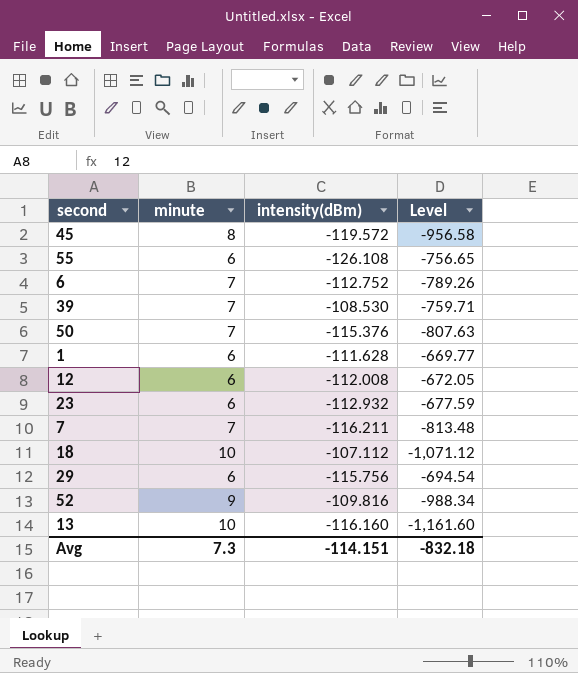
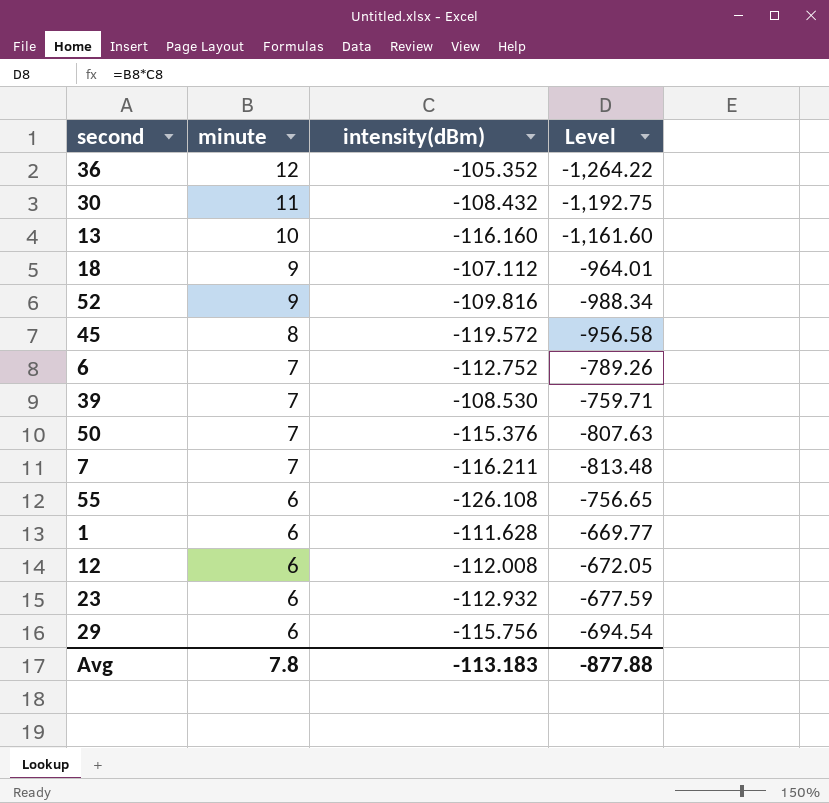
row order: none -> minute descending
row 36: none -> 12 | -105.352 | -1,264.22
row 30: none -> 11 | -108.432 | -1,192.75
18 | minute: 10 -> 9
18 | Level: -1,071.12 -> -964.01
Avg | minute: 7.3 -> 7.8
Avg | intensity(dBm): -114.151 -> -113.183
Avg | Level: -832.18 -> -877.88

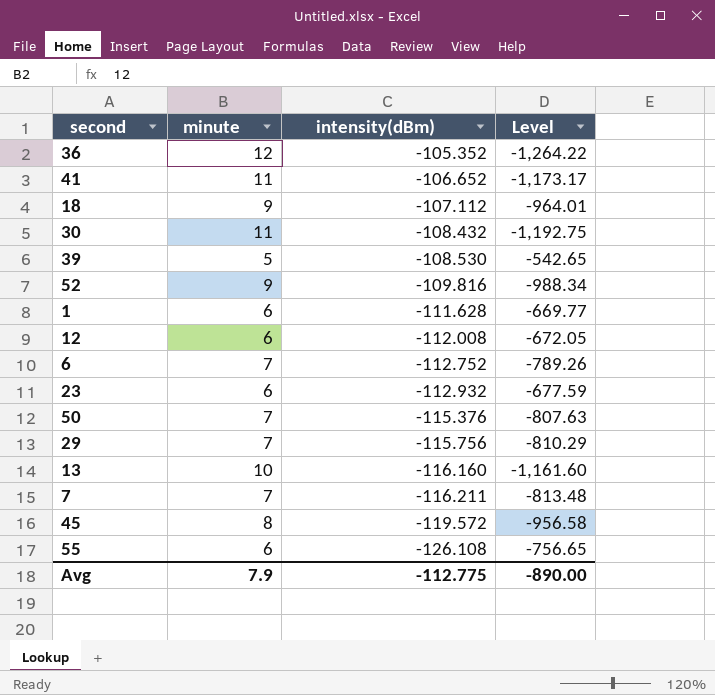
row order: minute descending -> intensity(dBm) descending
row 41: none -> 11 | -106.652 | -1,173.17
39 | minute: 7 -> 5
39 | Level: -759.71 -> -542.65
29 | minute: 6 -> 7
29 | Level: -694.54 -> -810.29
Avg | minute: 7.8 -> 7.9
Avg | intensity(dBm): -113.183 -> -112.775
Avg | Level: -877.88 -> -890.00

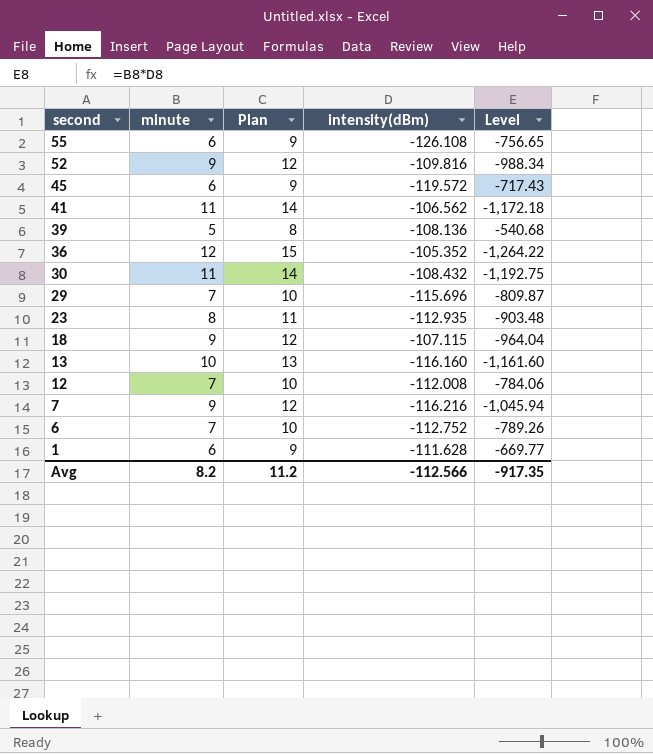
row order: intensity(dBm) descending -> second descending
column Plan | formula: none -> [minute] + 3
row 50: 7 | -115.376 | -807.63 -> none
45 | minute: 8 -> 6
45 | Level: -956.58 -> -717.43
41 | intensity(dBm): -106.652 -> -106.562
41 | Level: -1,173.17 -> -1,172.18
39 | intensity(dBm): -108.530 -> -108.136
39 | Level: -542.65 -> -540.68
29 | intensity(dBm): -115.756 -> -115.696
29 | Level: -810.29 -> -809.87
23 | minute: 6 -> 8
23 | intensity(dBm): -112.932 -> -112.935
23 | Level: -677.59 -> -903.48
18 | intensity(dBm): -107.112 -> -107.115
18 | Level: -964.01 -> -964.04
12 | minute: 6 -> 7
12 | Level: -672.05 -> -784.06
7 | minute: 7 -> 9
7 | intensity(dBm): -116.211 -> -116.216
7 | Level: -813.48 -> -1,045.94
Avg | minute: 7.9 -> 8.2
Avg | intensity(dBm): -112.775 -> -112.566
Avg | Level: -890.00 -> -917.35

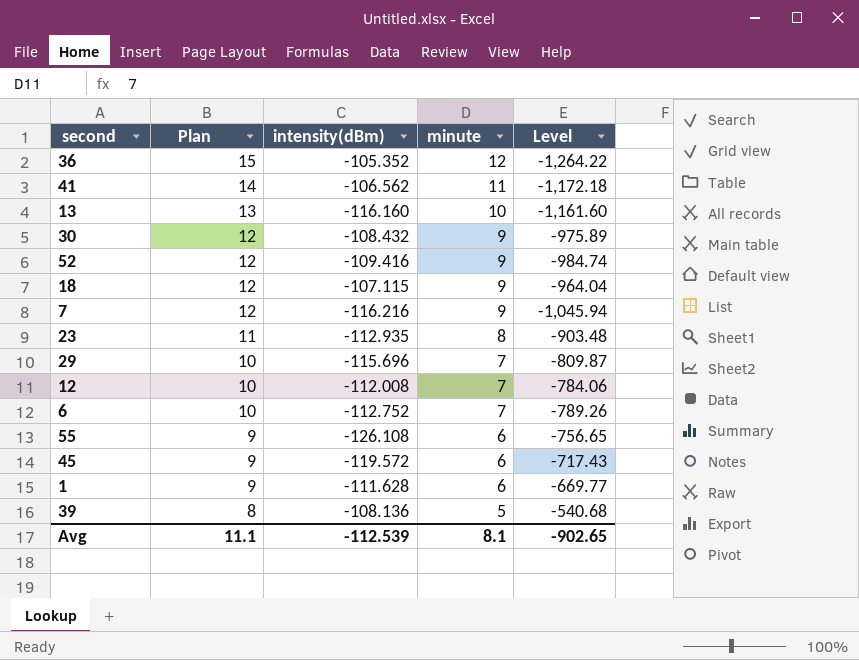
row order: second descending -> Plan descending
column minute | position: 2 -> 4
30 | Plan: 14 -> 12
30 | minute: 11 -> 9
30 | Level: -1,192.75 -> -975.89
52 | intensity(dBm): -109.816 -> -109.416
52 | Level: -988.34 -> -984.74
Avg | Plan: 11.2 -> 11.1
Avg | intensity(dBm): -112.566 -> -112.539
Avg | minute: 8.2 -> 8.1
Avg | Level: -917.35 -> -902.65

